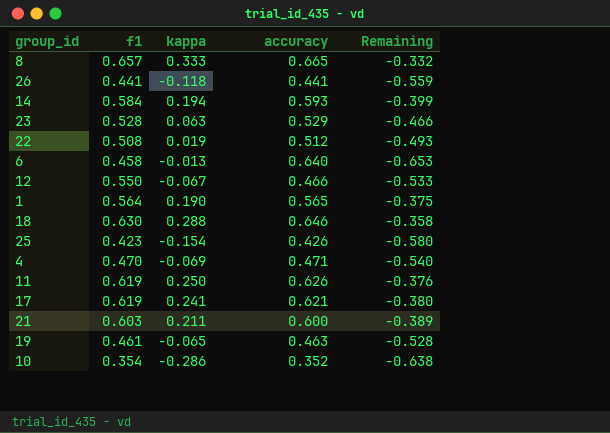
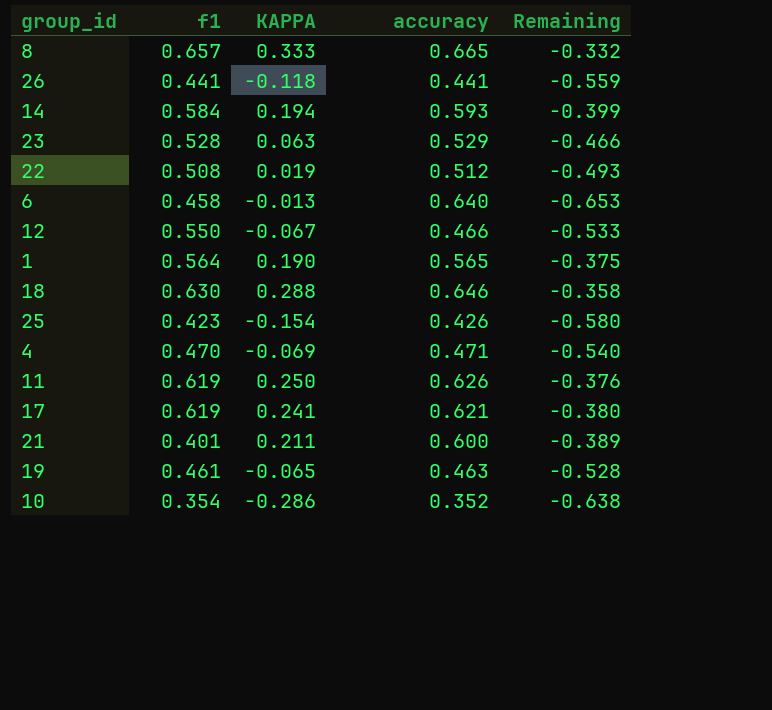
column name: kappa -> KAPPA
21 | f1: 0.603 -> 0.401

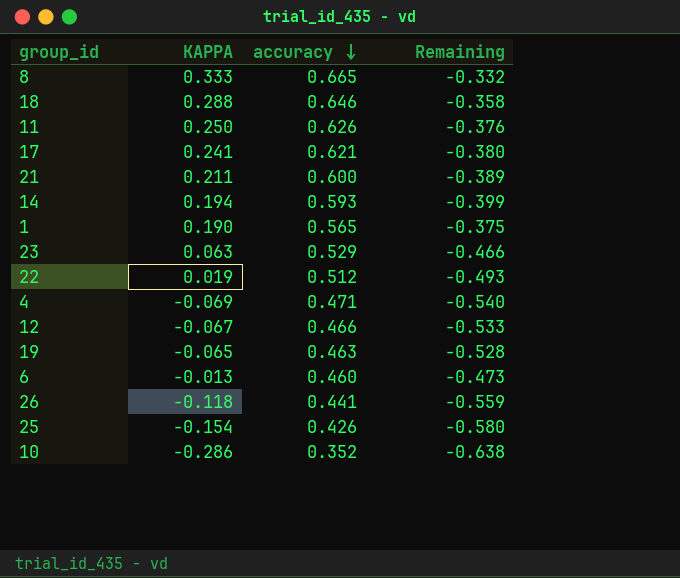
row order: none -> accuracy descending
column f1 | position: 2 -> none
6 | accuracy: 0.640 -> 0.460
6 | Remaining: -0.653 -> -0.473

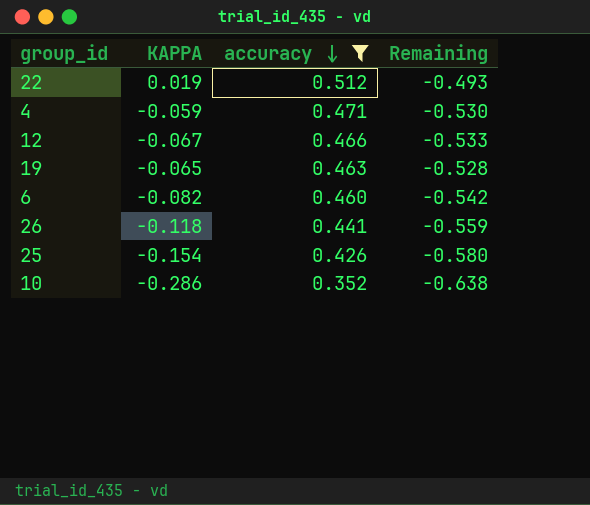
filter: none -> accuracy <= 0.512
4 | KAPPA: -0.069 -> -0.059
4 | Remaining: -0.540 -> -0.530
6 | KAPPA: -0.013 -> -0.082
6 | Remaining: -0.473 -> -0.542

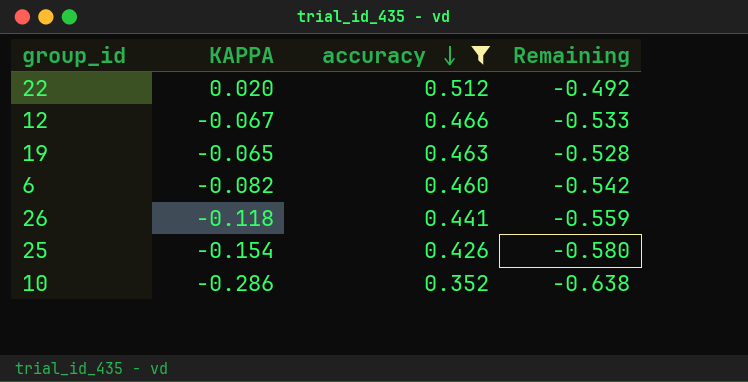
row 4: -0.059 | 0.471 | -0.530 -> none
22 | KAPPA: 0.019 -> 0.020
22 | Remaining: -0.493 -> -0.492

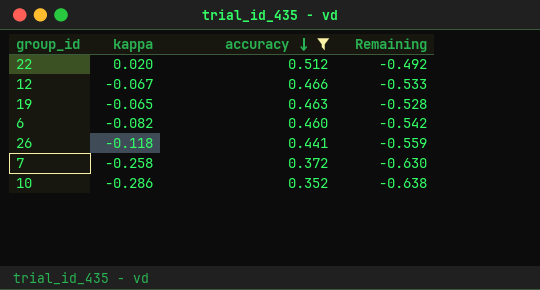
column name: KAPPA -> kappa
row 25: -0.154 | 0.426 | -0.580 -> none
row 7: none -> -0.258 | 0.372 | -0.630

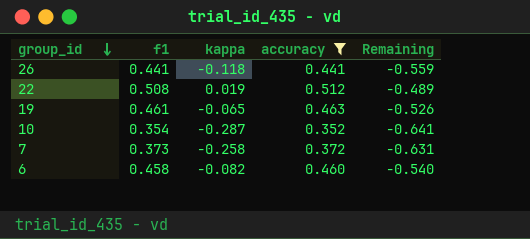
row order: accuracy descending -> group_id descending
column f1 | position: none -> 2
column Remaining | formula: [kappa] - [accuracy] -> [kappa] - [f1]
row 12: -0.067 | 0.466 | -0.533 -> none
22 | kappa: 0.020 -> 0.019
10 | kappa: -0.286 -> -0.287

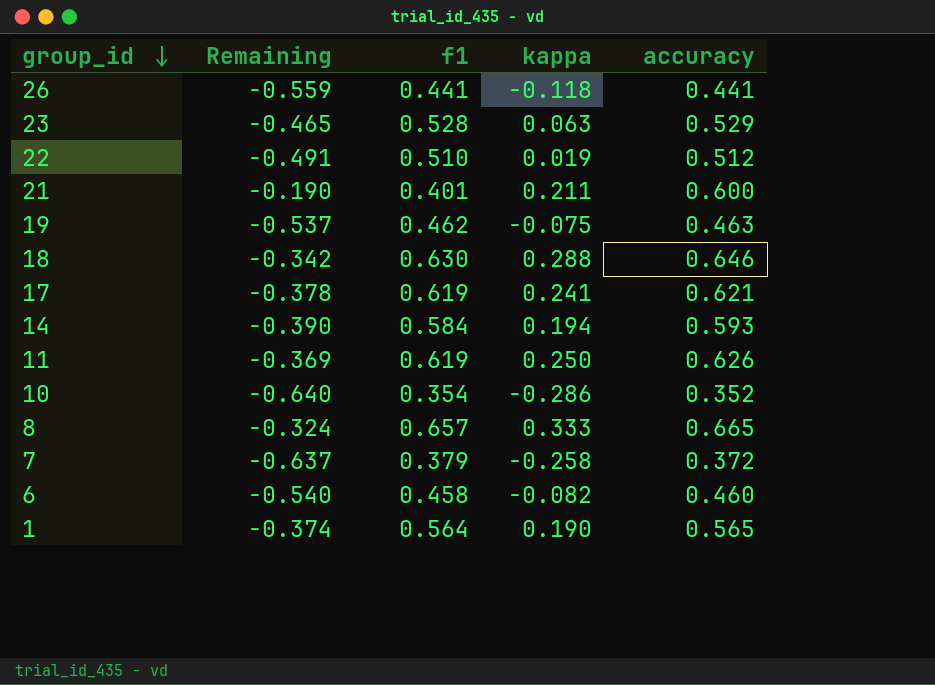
filter: accuracy <= 0.512 -> none
column Remaining | position: 5 -> 2
22 | Remaining: -0.489 -> -0.491
22 | f1: 0.508 -> 0.510
19 | Remaining: -0.526 -> -0.537
19 | f1: 0.461 -> 0.462
19 | kappa: -0.065 -> -0.075
10 | Remaining: -0.641 -> -0.640
10 | kappa: -0.287 -> -0.286
7 | Remaining: -0.631 -> -0.637
7 | f1: 0.373 -> 0.379

